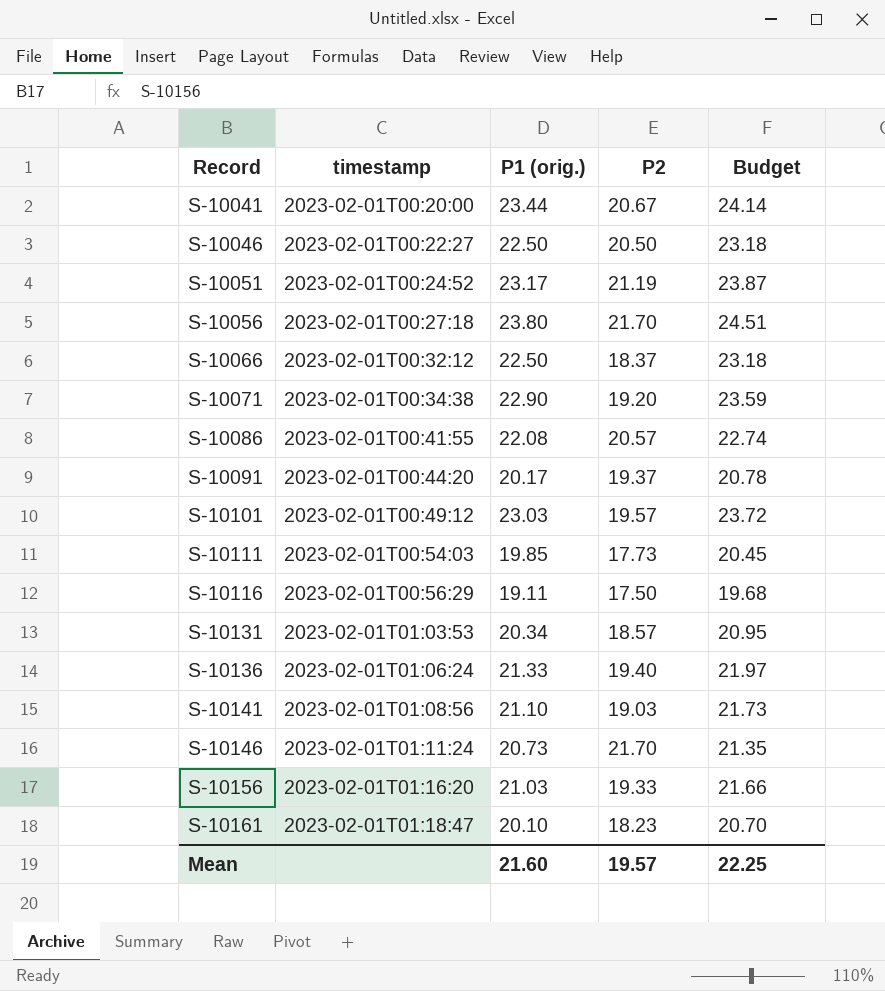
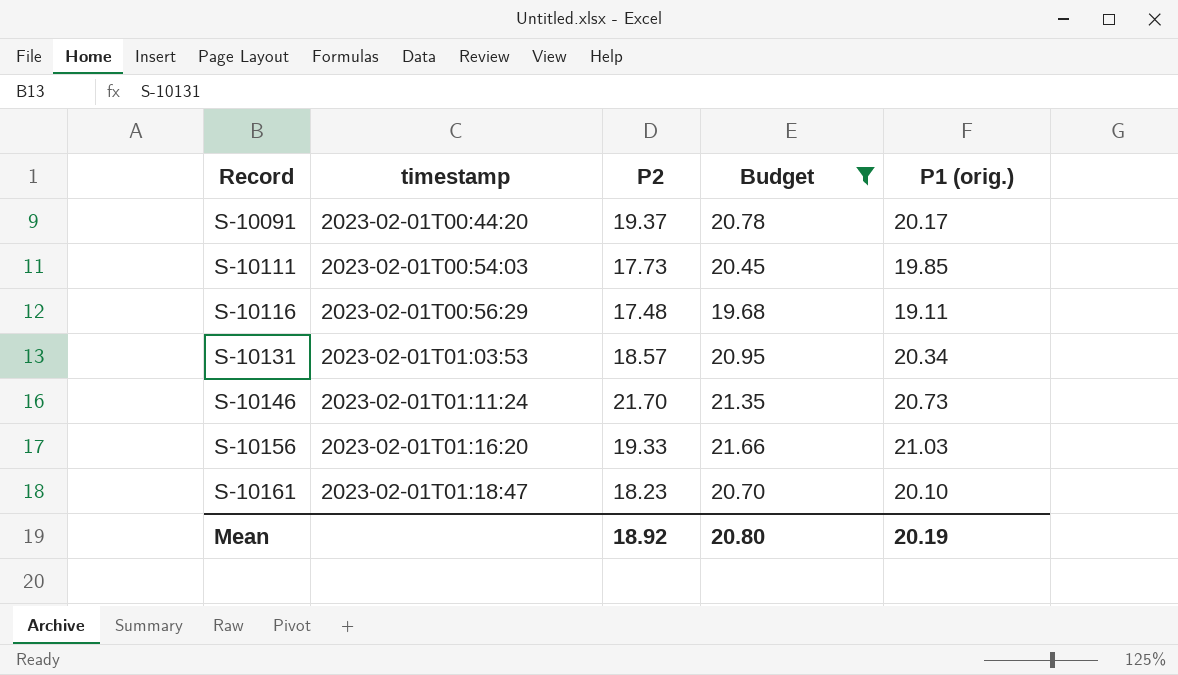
filter: none -> Budget <= 21.66
column P1 (orig.) | position: 3 -> 5
S-10116 | P2: 17.50 -> 17.48
Mean | P2: 19.57 -> 18.92
Mean | Budget: 22.25 -> 20.80
Mean | P1 (orig.): 21.60 -> 20.19

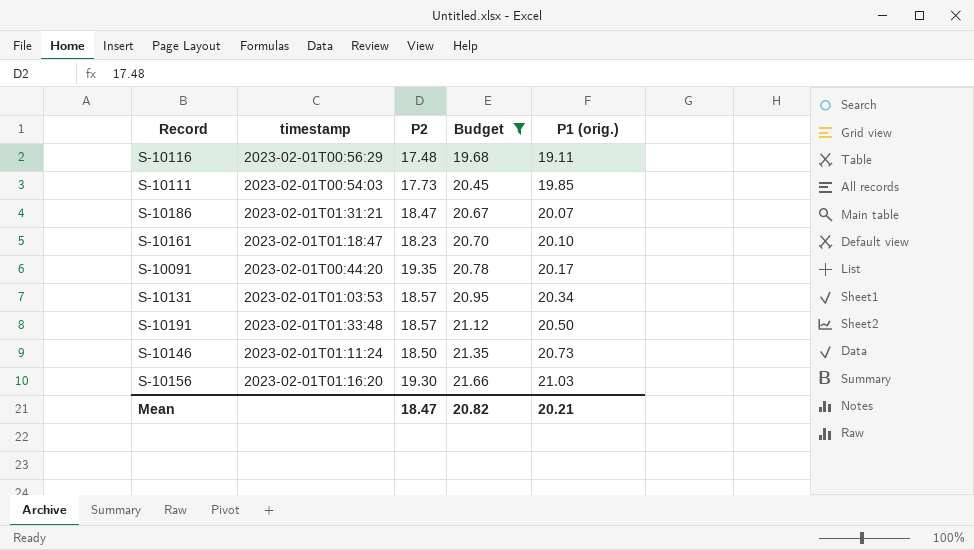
row order: Record ascending -> Budget ascending
row S-10186: none -> 2023-02-01T01:31:21 | 18.47 | 20.67 | 20.07
S-10091 | P2: 19.37 -> 19.35
row S-10191: none -> 2023-02-01T01:33:48 | 18.57 | 21.12 | 20.50
S-10146 | P2: 21.70 -> 18.50
S-10156 | P2: 19.33 -> 19.30
Mean | P2: 18.92 -> 18.47
Mean | Budget: 20.80 -> 20.82
Mean | P1 (orig.): 20.19 -> 20.21

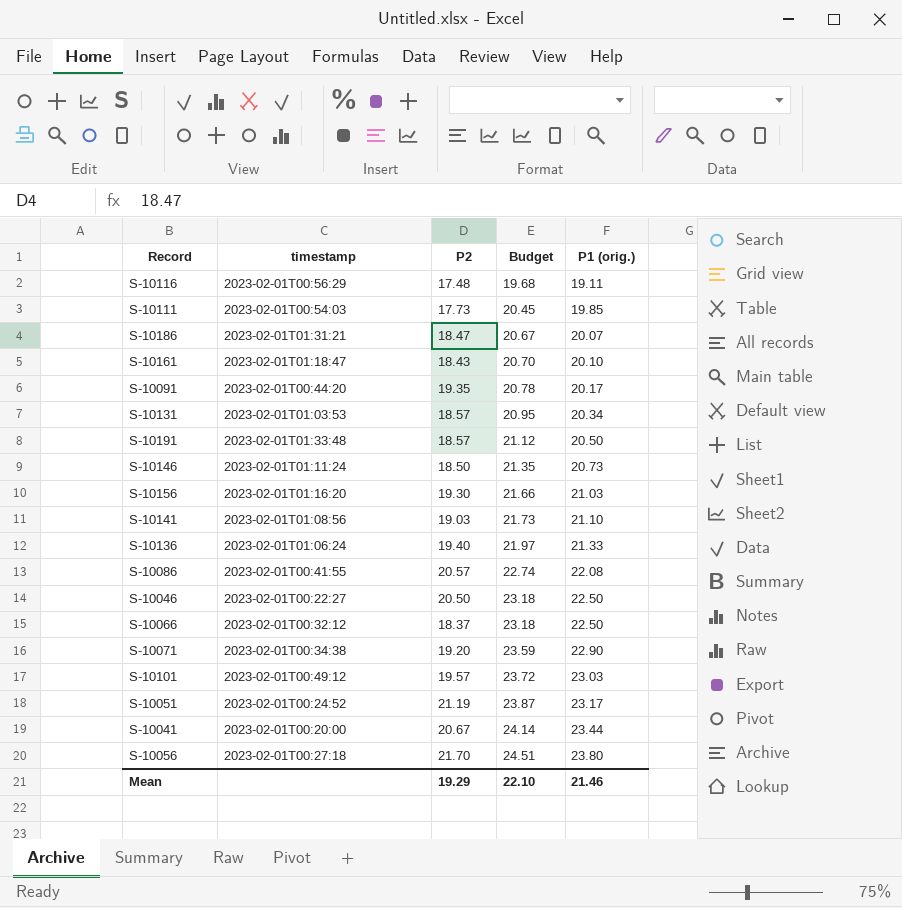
filter: Budget <= 21.66 -> none
S-10161 | P2: 18.23 -> 18.43
Mean | P2: 18.47 -> 19.29
Mean | Budget: 20.82 -> 22.10
Mean | P1 (orig.): 20.21 -> 21.46

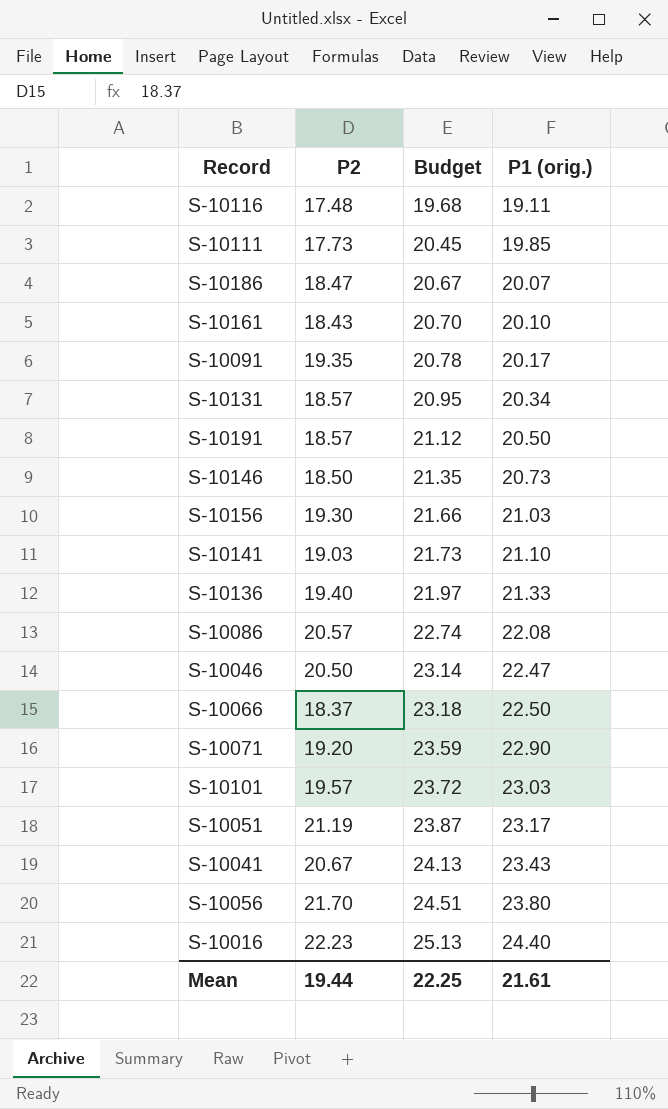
column timestamp | position: 2 -> none
S-10046 | Budget: 23.18 -> 23.14
S-10046 | P1 (orig.): 22.50 -> 22.47
S-10041 | Budget: 24.14 -> 24.13
S-10041 | P1 (orig.): 23.44 -> 23.43
row S-10016: none -> 22.23 | 25.13 | 24.40
Mean | P2: 19.29 -> 19.44
Mean | Budget: 22.10 -> 22.25
Mean | P1 (orig.): 21.46 -> 21.61

